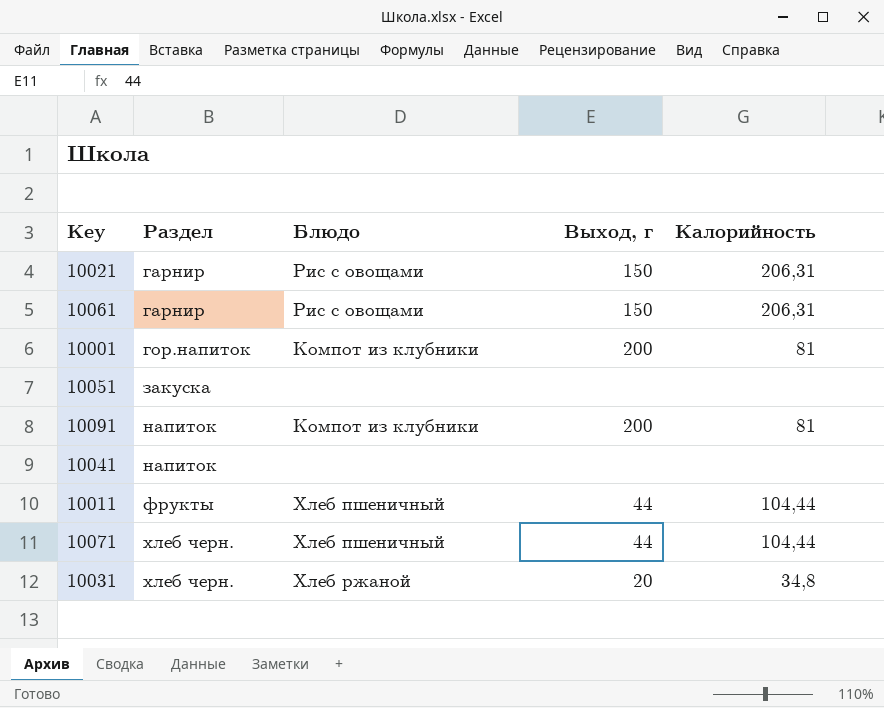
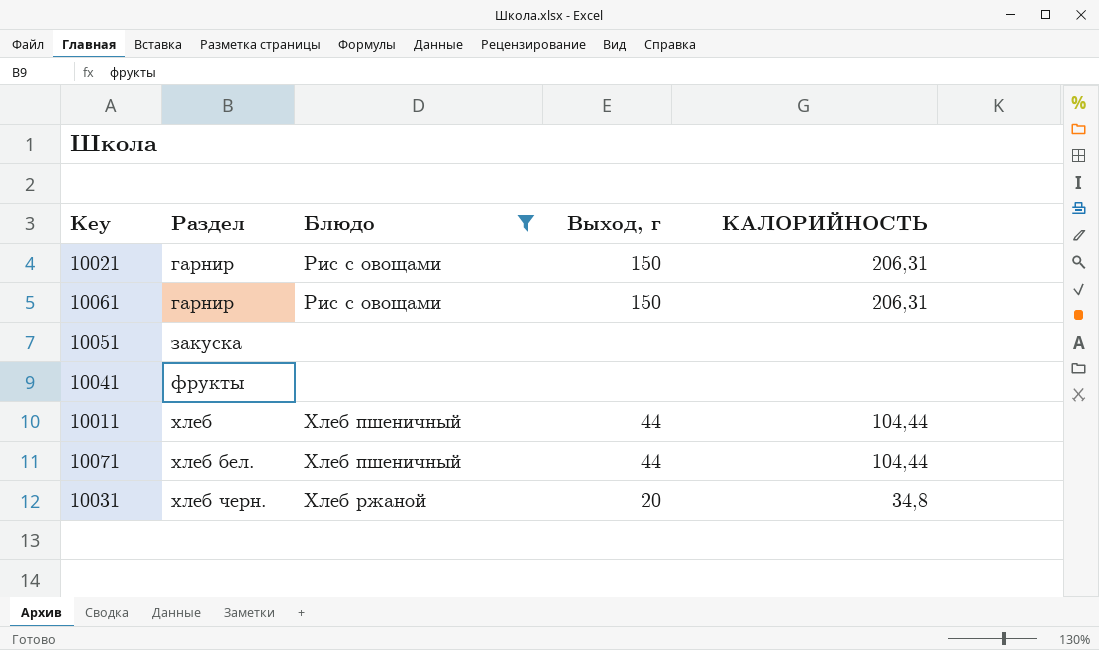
filter: none -> Блюдо != Компот из клубники
column name: Калорийность -> КАЛОРИЙНОСТЬ
10041 | Раздел: напиток -> фрукты
10011 | Раздел: фрукты -> хлеб
10071 | Раздел: хлеб черн. -> хлеб бел.

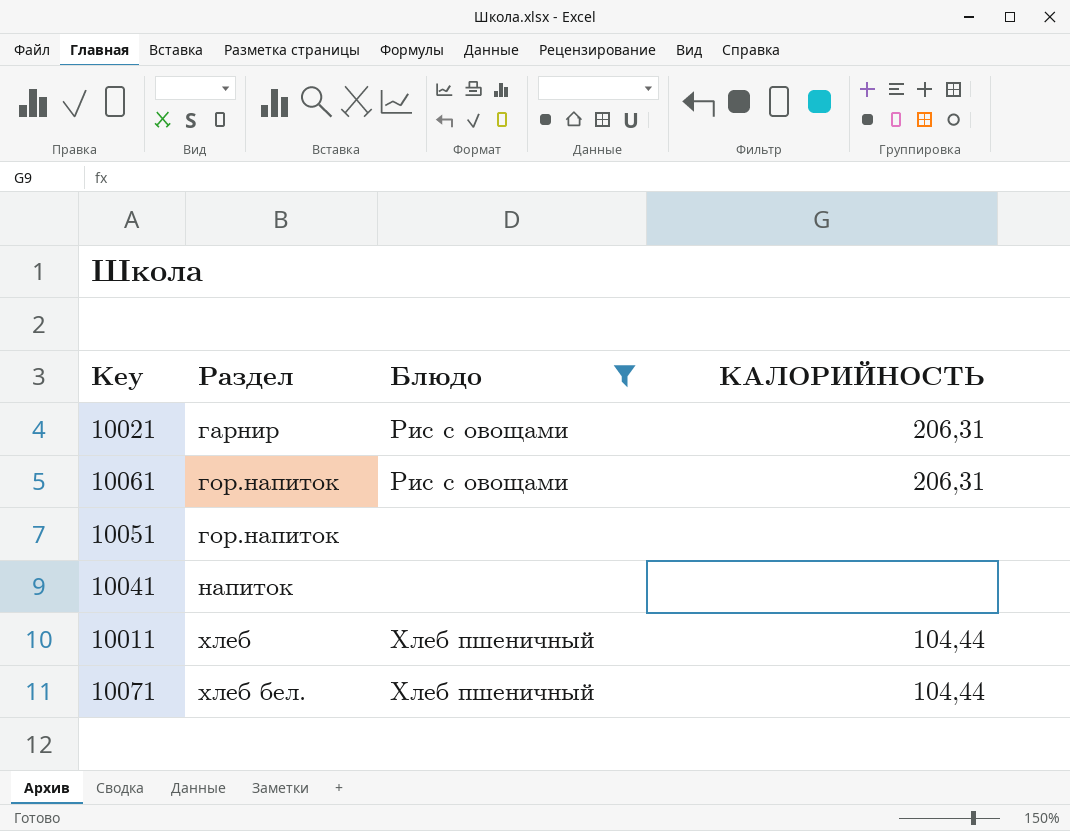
column Выход, г | position: 4 -> none
row 10031: хлеб черн. | Хлеб ржаной | 20 | 34,8 -> none
10061 | Раздел: гарнир -> гор.напиток
10051 | Раздел: закуска -> гор.напиток
10041 | Раздел: фрукты -> напиток

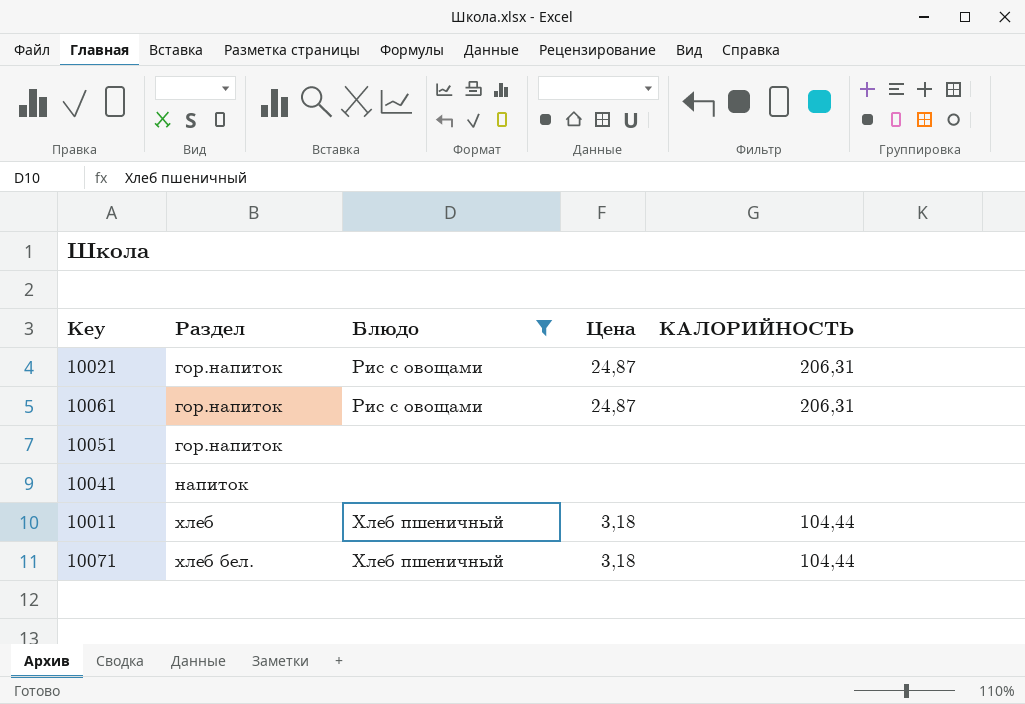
column Цена | position: none -> 4
10021 | Раздел: гарнир -> гор.напиток

